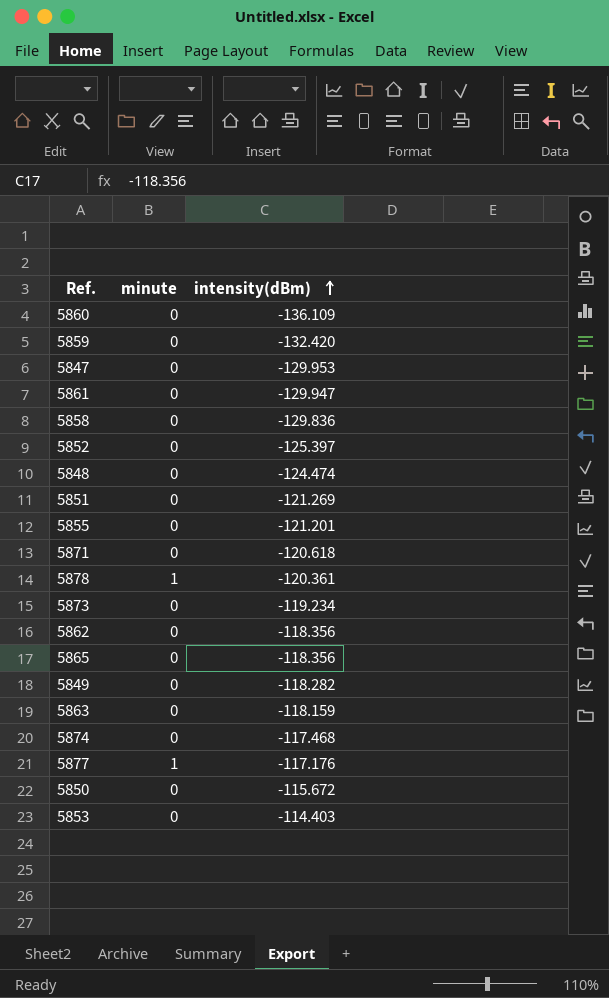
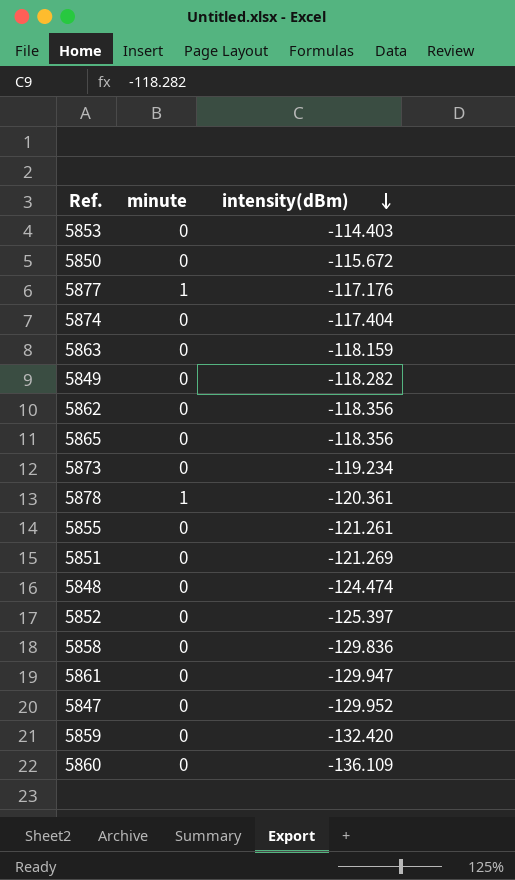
row order: intensity(dBm) ascending -> intensity(dBm) descending
row 5871: 0 | -120.618 -> none
5874 | intensity(dBm): -117.468 -> -117.404
5855 | intensity(dBm): -121.201 -> -121.261
5847 | intensity(dBm): -129.953 -> -129.952

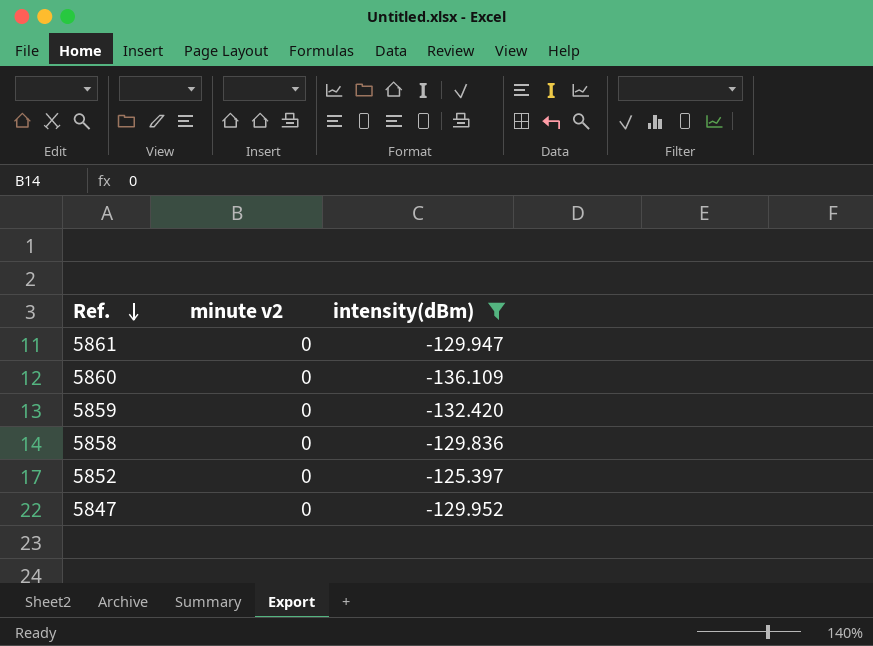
filter: none -> intensity(dBm) <= -125.397
row order: intensity(dBm) descending -> Ref. descending
column name: minute -> minute v2

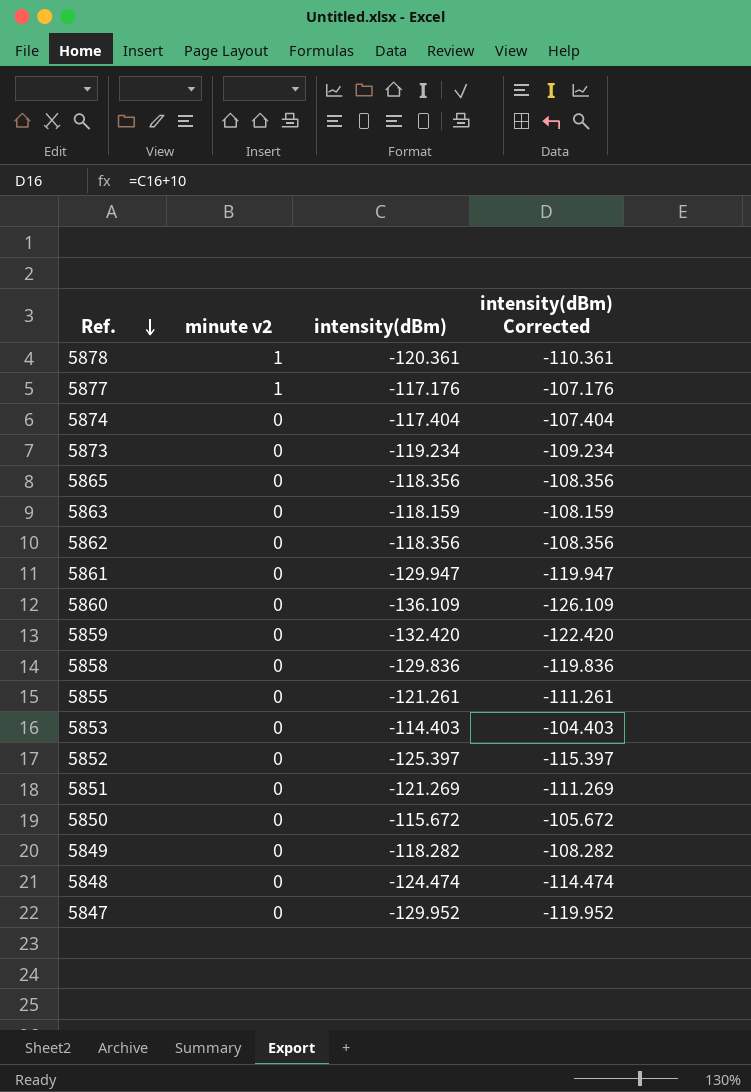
filter: intensity(dBm) <= -125.397 -> none
column intensity(dBm) Corrected | formula: none -> [intensity(dBm)] + 10

